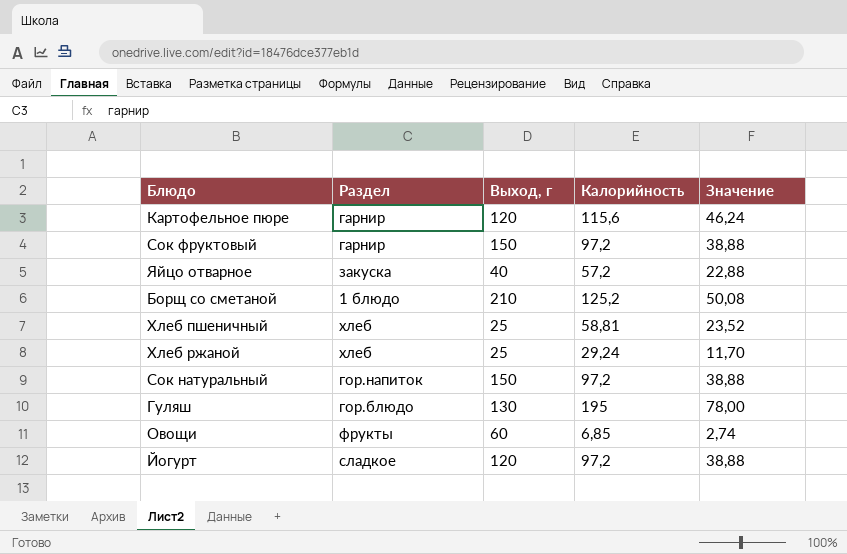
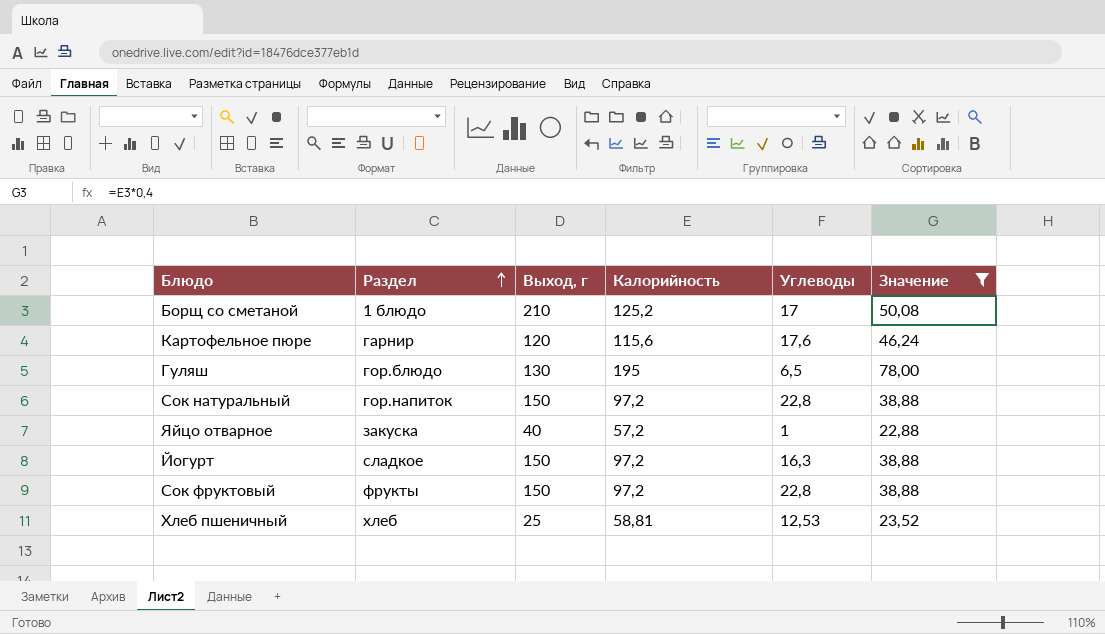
filter: none -> Значение >= 22,88
row order: none -> Раздел ascending
column Углеводы | position: none -> 5
Йогурт | Выход, г: 120 -> 150
Сок фруктовый | Раздел: гарнир -> фрукты

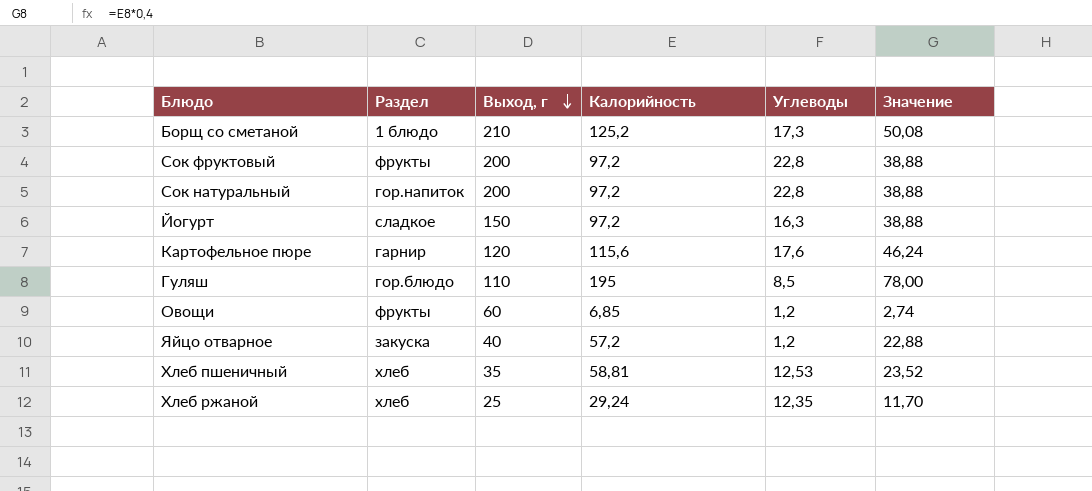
filter: Значение >= 22,88 -> none
row order: Раздел ascending -> Выход, г descending
Борщ со сметаной | Углеводы: 17 -> 17,3
Сок фруктовый | Выход, г: 150 -> 200
Сок натуральный | Выход, г: 150 -> 200
Гуляш | Выход, г: 130 -> 110
Гуляш | Углеводы: 6,5 -> 8,5
Яйцо отварное | Углеводы: 1 -> 1,2
Хлеб пшеничный | Выход, г: 25 -> 35

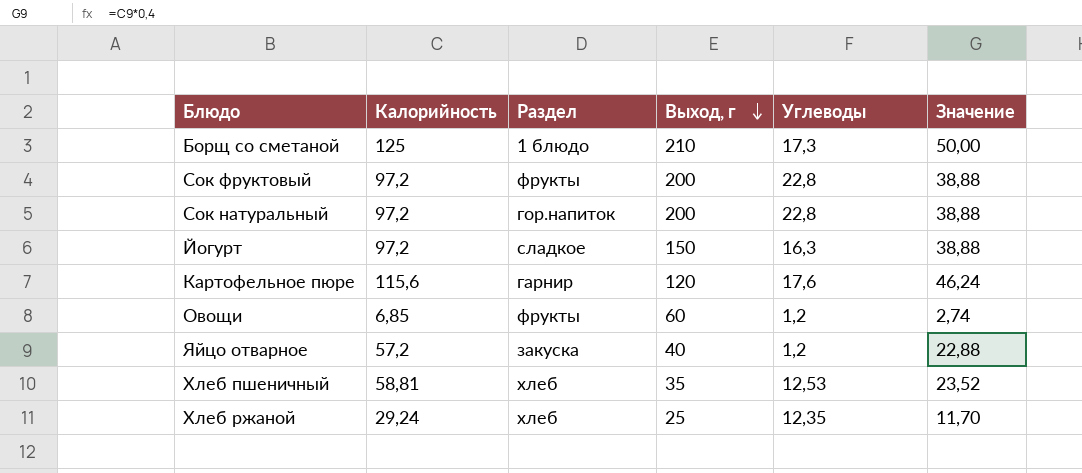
column Калорийность | position: 4 -> 2
row Гуляш: гор.блюдо | 110 | 195 | 8,5 | 78,00 -> none
Борщ со сметаной | Калорийность: 125,2 -> 125
Борщ со сметаной | Значение: 50,08 -> 50,00

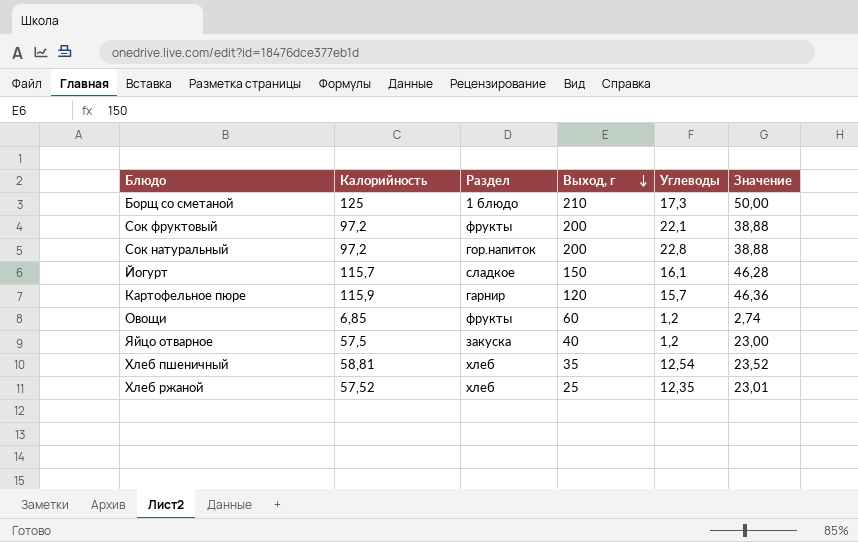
Сок фруктовый | Углеводы: 22,8 -> 22,1
Йогурт | Калорийность: 97,2 -> 115,7
Йогурт | Углеводы: 16,3 -> 16,1
Йогурт | Значение: 38,88 -> 46,28
Картофельное пюре | Калорийность: 115,6 -> 115,9
Картофельное пюре | Углеводы: 17,6 -> 15,7
Картофельное пюре | Значение: 46,24 -> 46,36
Яйцо отварное | Калорийность: 57,2 -> 57,5
Яйцо отварное | Значение: 22,88 -> 23,00
Хлеб пшеничный | Углеводы: 12,53 -> 12,54
Хлеб ржаной | Калорийность: 29,24 -> 57,52
Хлеб ржаной | Значение: 11,70 -> 23,01

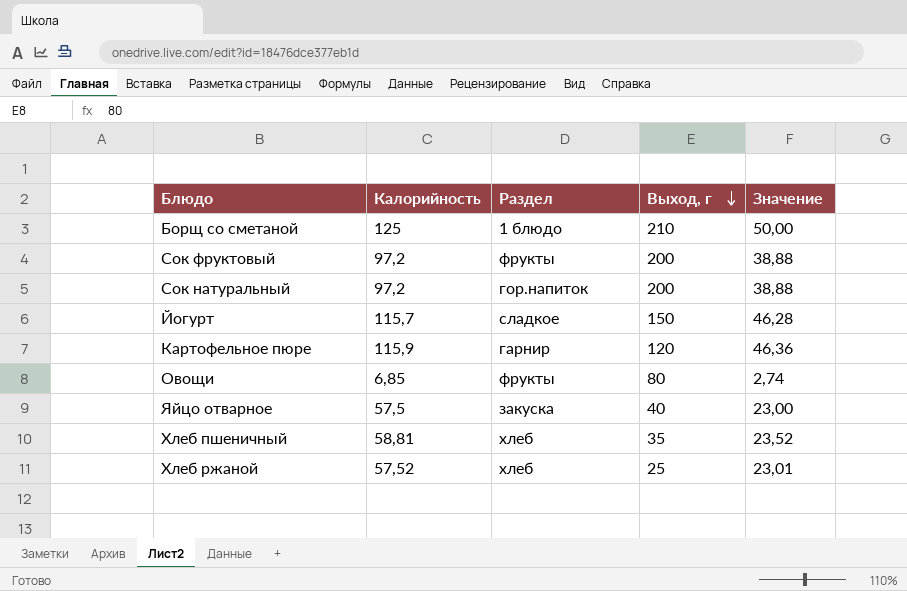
column Углеводы | position: 5 -> none
Овощи | Выход, г: 60 -> 80

